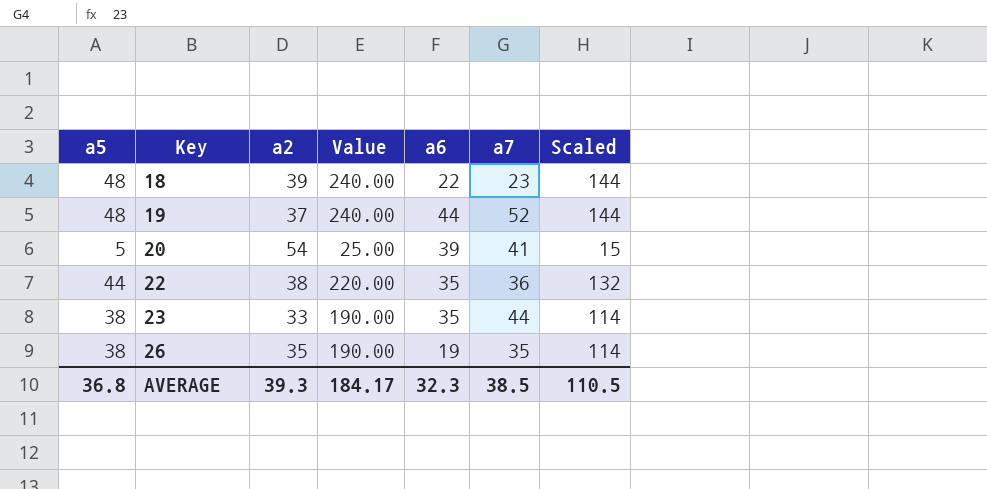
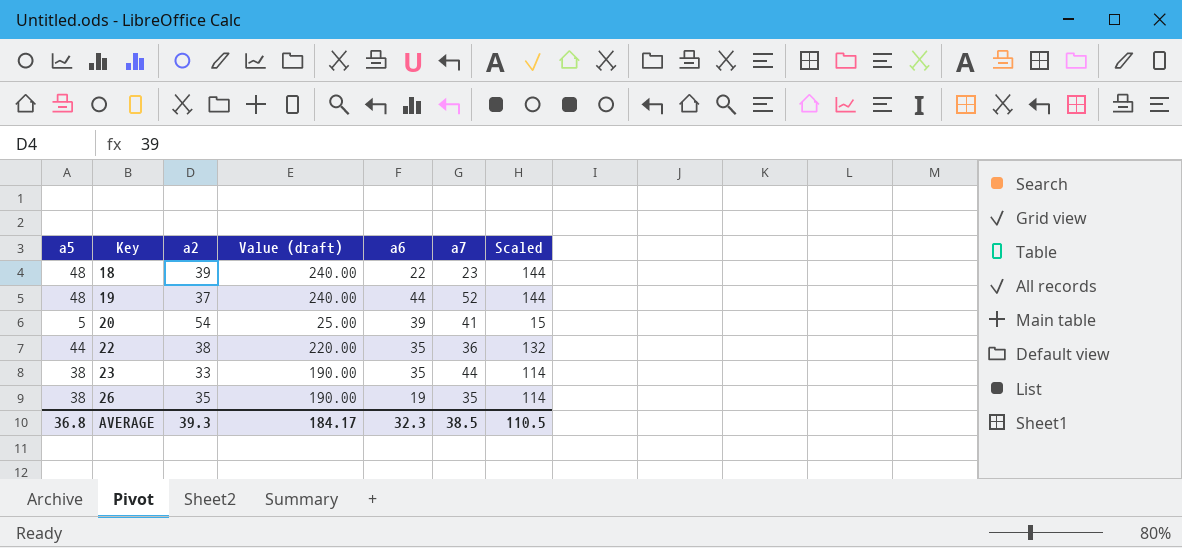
column name: Value -> Value (draft)

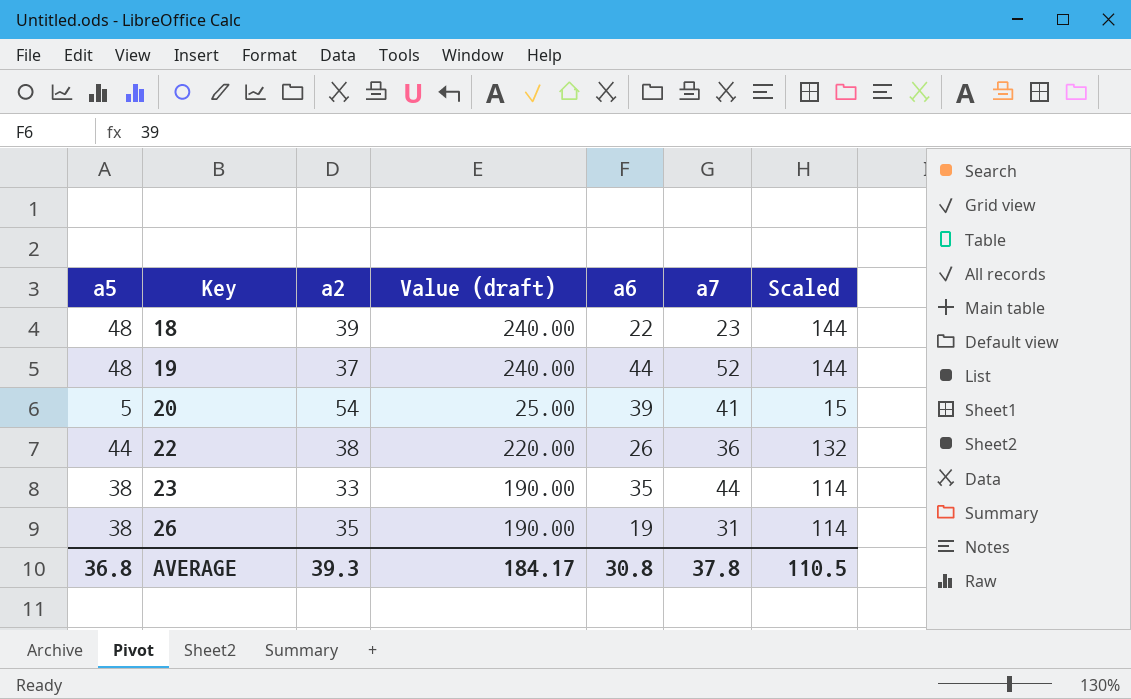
22 | a6: 35 -> 26
26 | a7: 35 -> 31
AVERAGE | a6: 32.3 -> 30.8
AVERAGE | a7: 38.5 -> 37.8

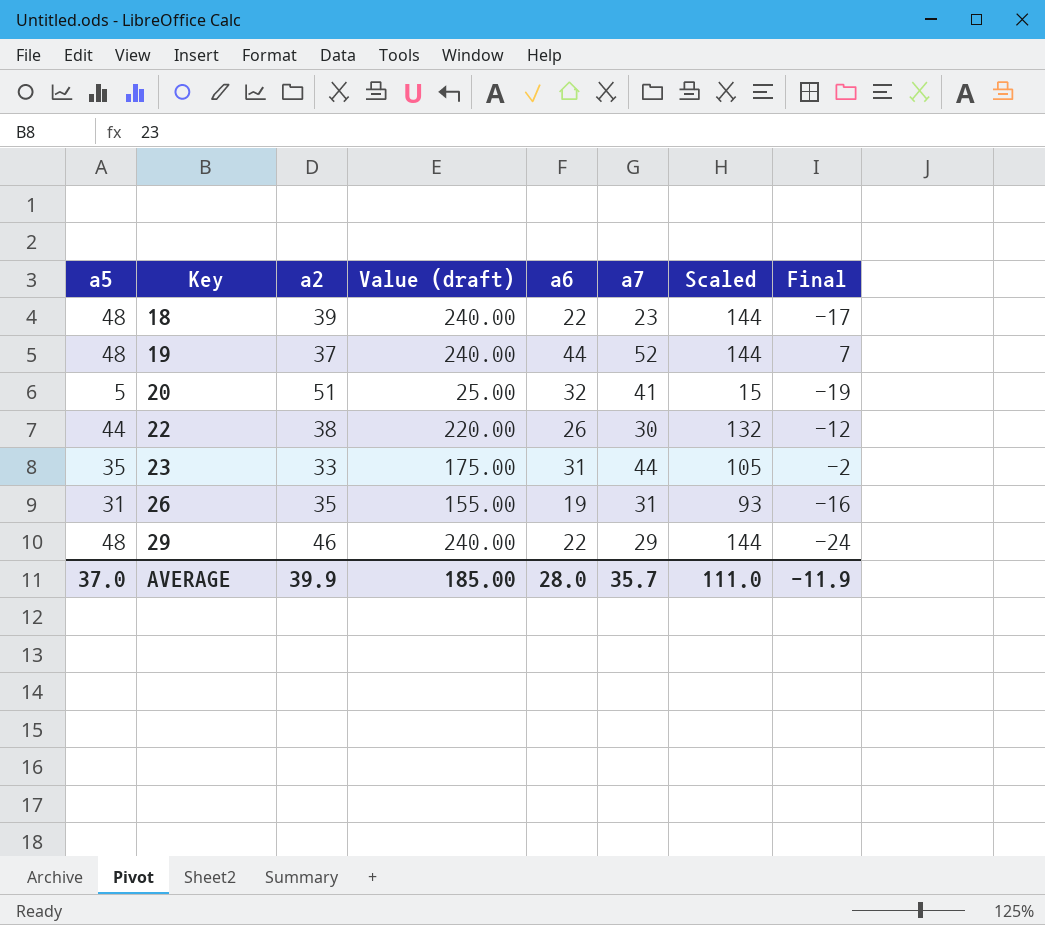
column Final | formula: none -> [a6] - [a2]
20 | a2: 54 -> 51
20 | a6: 39 -> 32
22 | a7: 36 -> 30
23 | a5: 38 -> 35
23 | Value (draft): 190.00 -> 175.00
23 | a6: 35 -> 31
23 | Scaled: 114 -> 105
26 | a5: 38 -> 31
26 | Value (draft): 190.00 -> 155.00
26 | Scaled: 114 -> 93
row 29: none -> 48 | 46 | 240.00 | 22 | 29 | 144 | -24
AVERAGE | a5: 36.8 -> 37.0
AVERAGE | a2: 39.3 -> 39.9
AVERAGE | Value (draft): 184.17 -> 185.00
AVERAGE | a6: 30.8 -> 28.0
AVERAGE | a7: 37.8 -> 35.7
AVERAGE | Scaled: 110.5 -> 111.0

